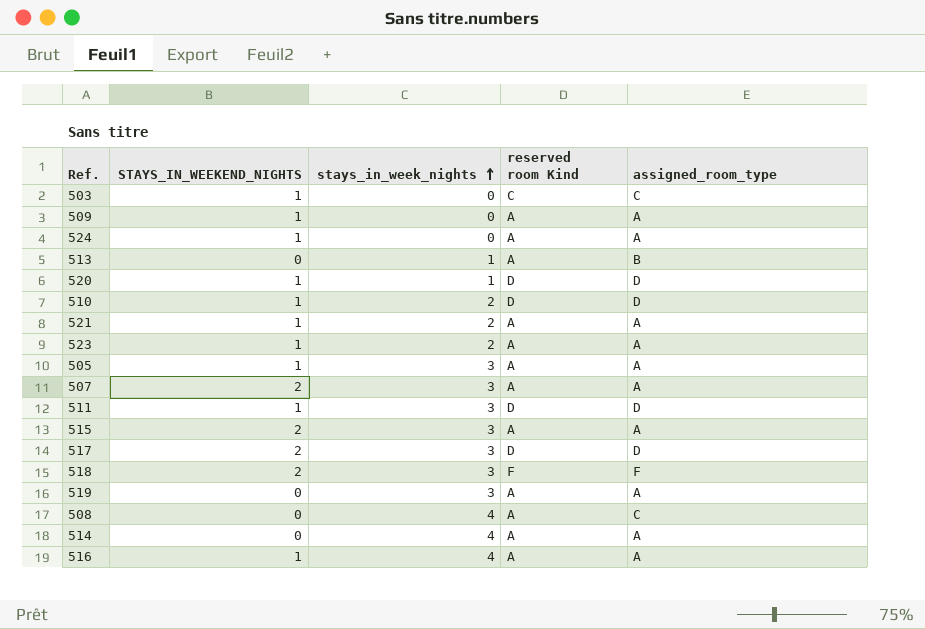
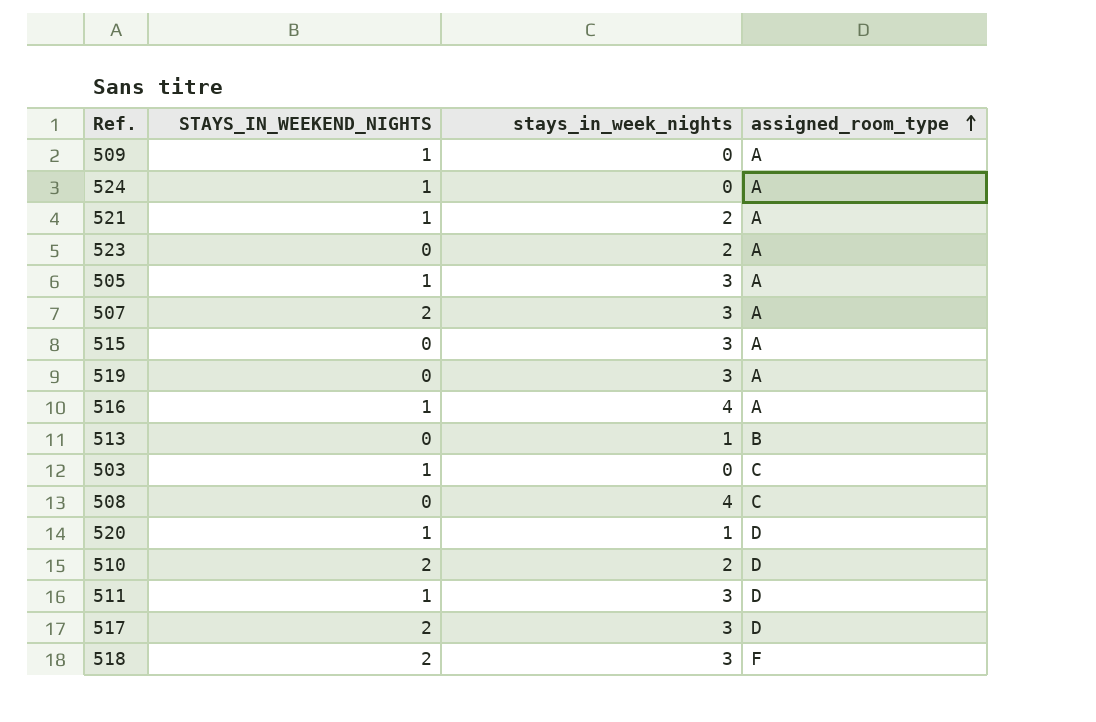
row order: stays_in_week_nights ascending -> assigned_room_type ascending
column reserved room Kind | position: 4 -> none
row 514: 0 | 4 | A | A -> none
523 | STAYS_IN_WEEKEND_NIGHTS: 1 -> 0
515 | STAYS_IN_WEEKEND_NIGHTS: 2 -> 0
510 | STAYS_IN_WEEKEND_NIGHTS: 1 -> 2

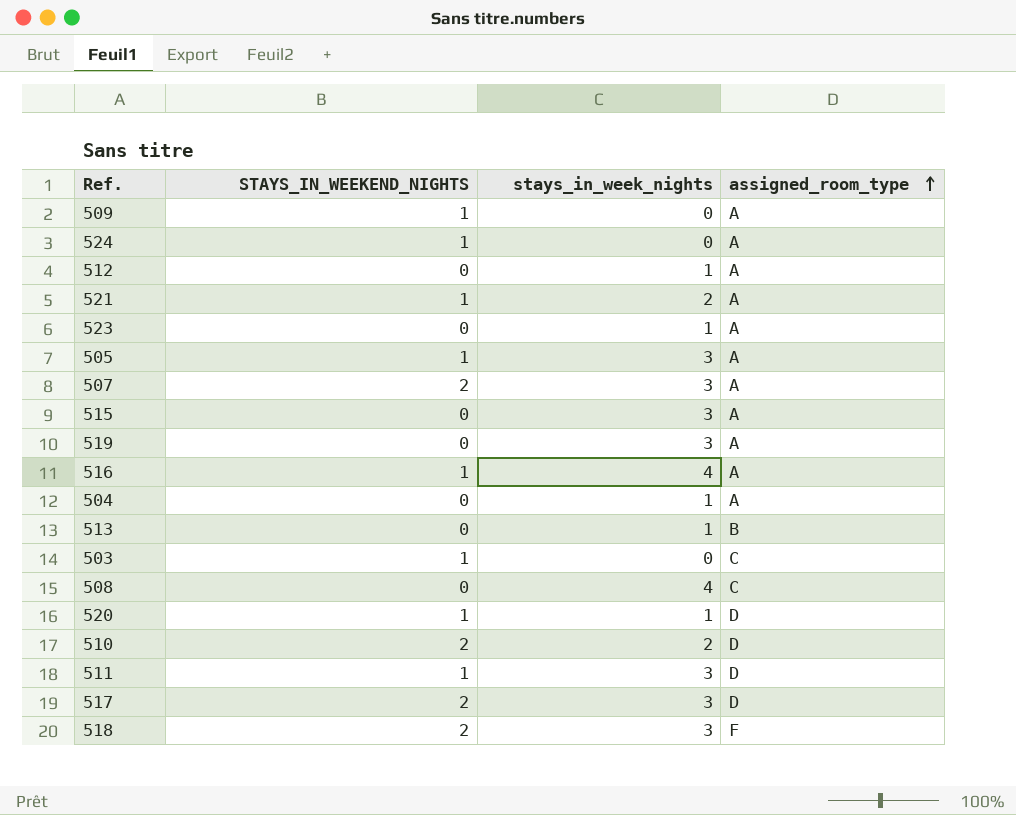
row 512: none -> 0 | 1 | A
523 | stays_in_week_nights: 2 -> 1
row 504: none -> 0 | 1 | A

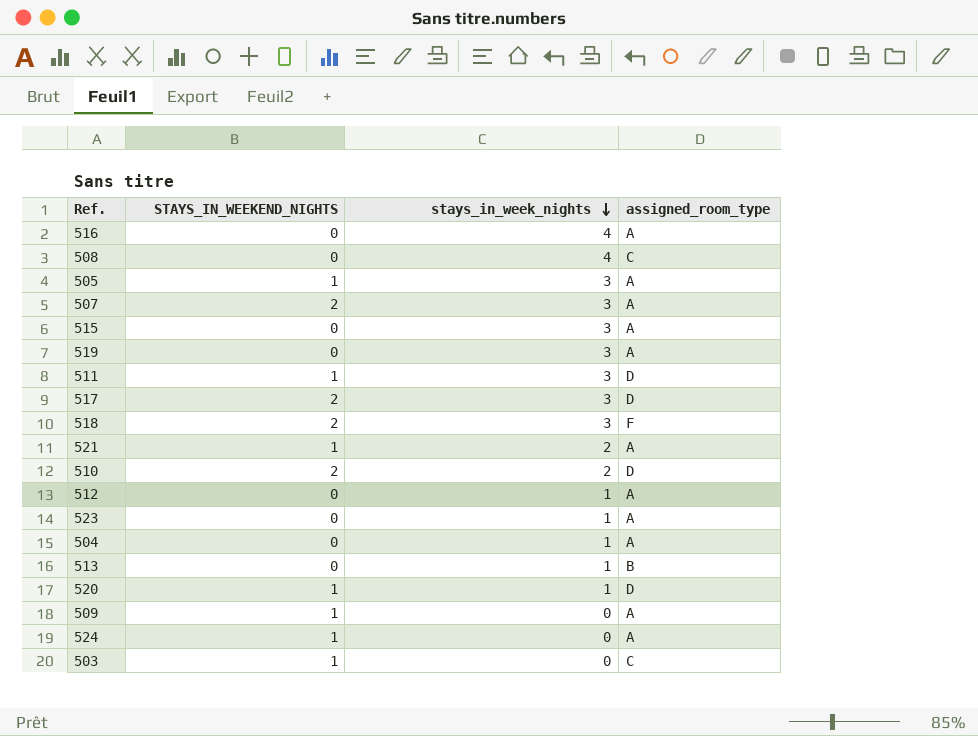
row order: assigned_room_type ascending -> stays_in_week_nights descending
516 | STAYS_IN_WEEKEND_NIGHTS: 1 -> 0

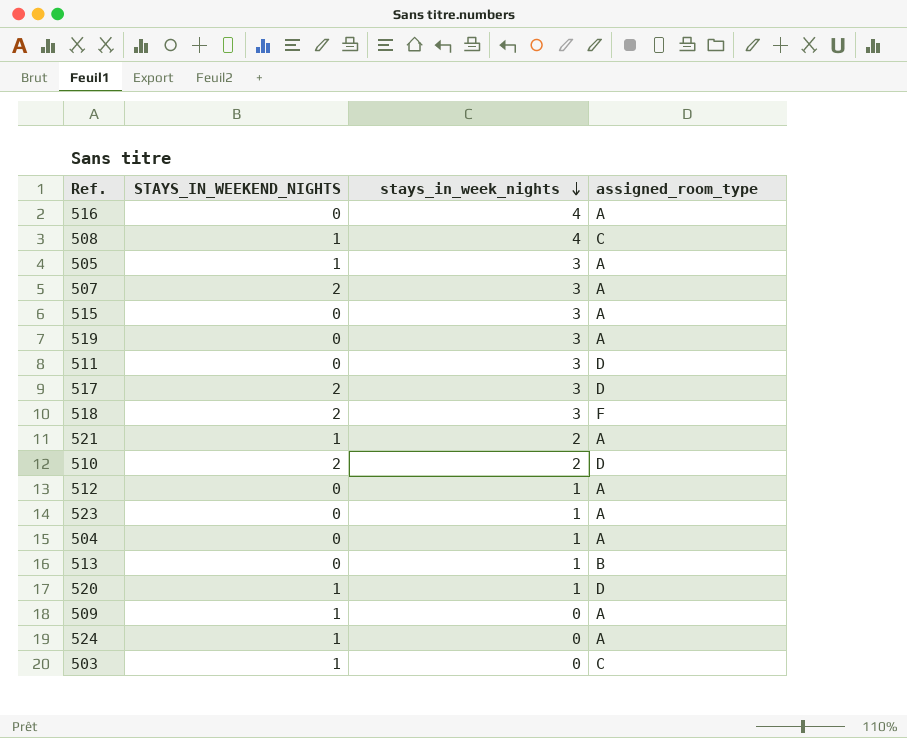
508 | STAYS_IN_WEEKEND_NIGHTS: 0 -> 1
511 | STAYS_IN_WEEKEND_NIGHTS: 1 -> 0

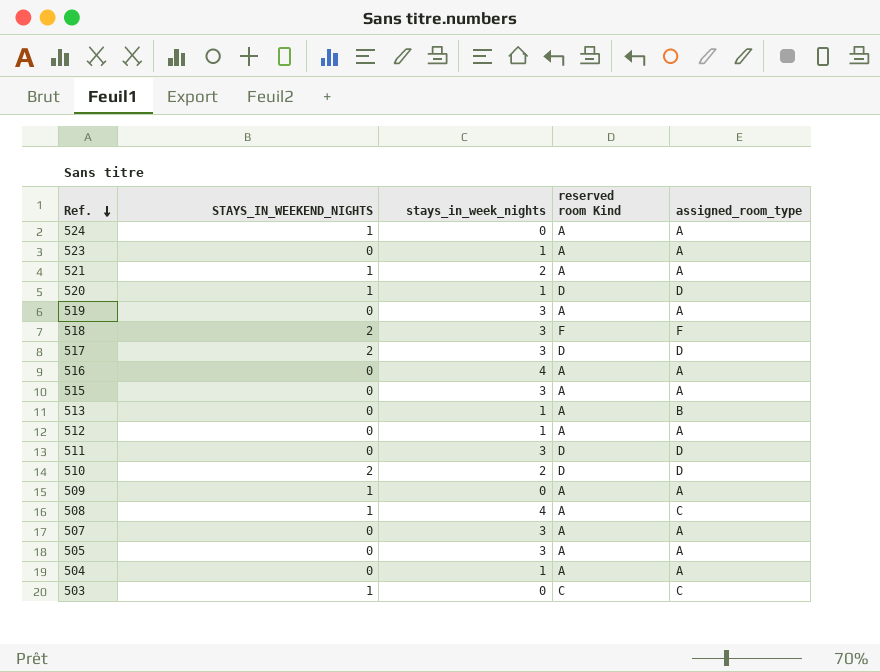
row order: stays_in_week_nights descending -> Ref. descending
column reserved room Kind | position: none -> 4
507 | STAYS_IN_WEEKEND_NIGHTS: 2 -> 0
505 | STAYS_IN_WEEKEND_NIGHTS: 1 -> 0

